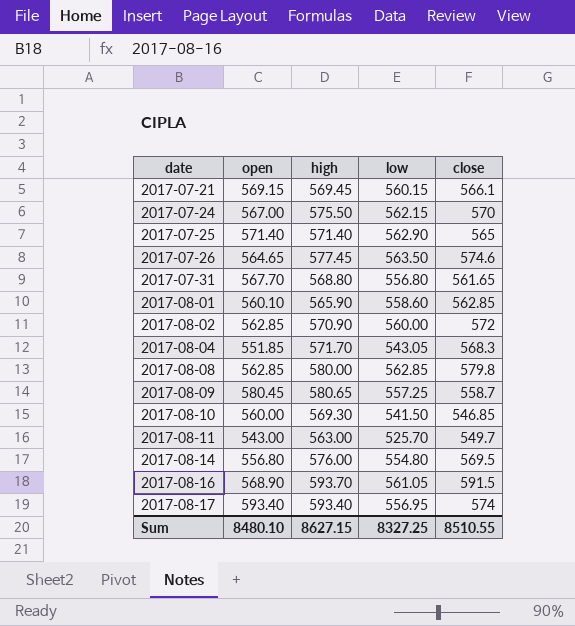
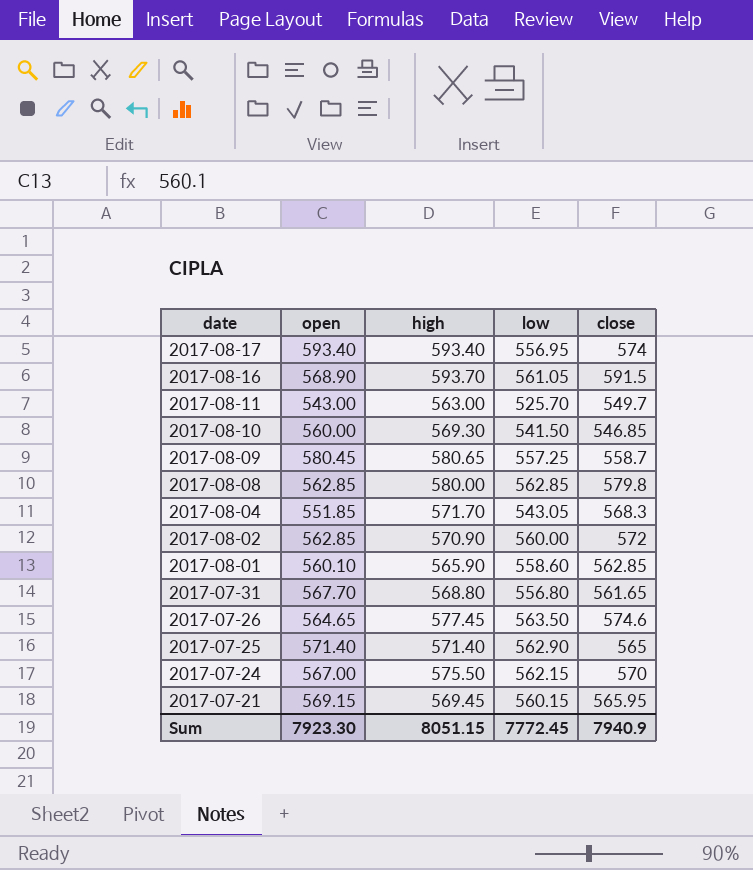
row order: date ascending -> date descending
row 2017-08-14: 556.80 | 576.00 | 554.80 | 569.5 -> none
2017-07-21 | close: 566.1 -> 565.95
Sum | open: 8480.10 -> 7923.30
Sum | high: 8627.15 -> 8051.15
Sum | low: 8327.25 -> 7772.45
Sum | close: 8510.55 -> 7940.9

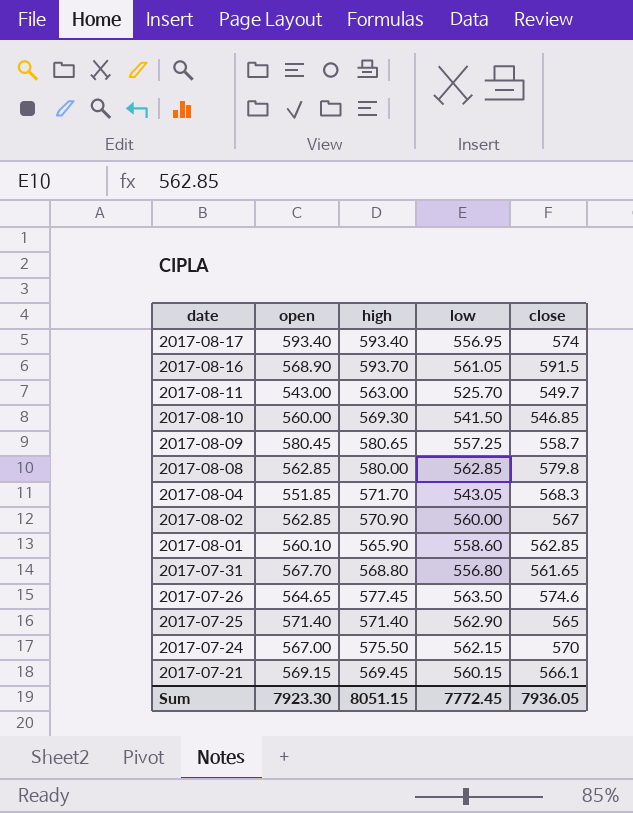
2017-08-02 | close: 572 -> 567
2017-07-21 | close: 565.95 -> 566.1
Sum | close: 7940.9 -> 7936.05

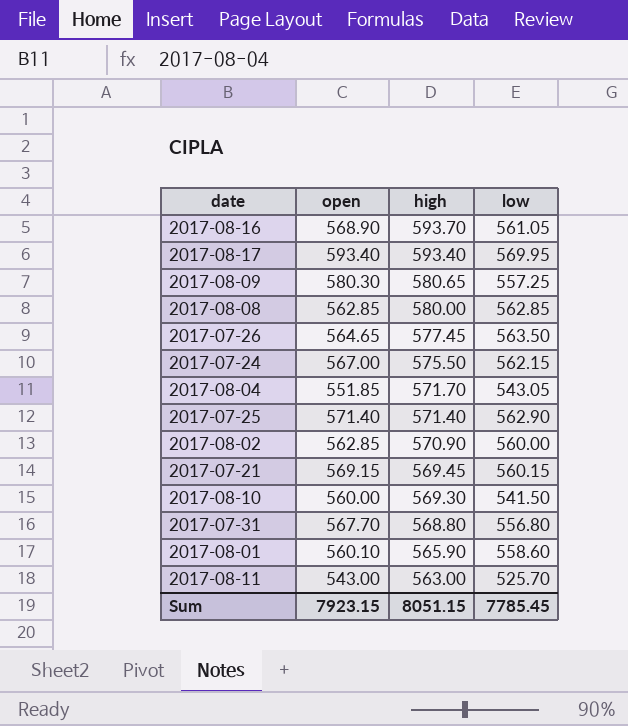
row order: date descending -> high descending
column close | position: 5 -> none
2017-08-17 | low: 556.95 -> 569.95
2017-08-09 | open: 580.45 -> 580.30
Sum | open: 7923.30 -> 7923.15
Sum | low: 7772.45 -> 7785.45

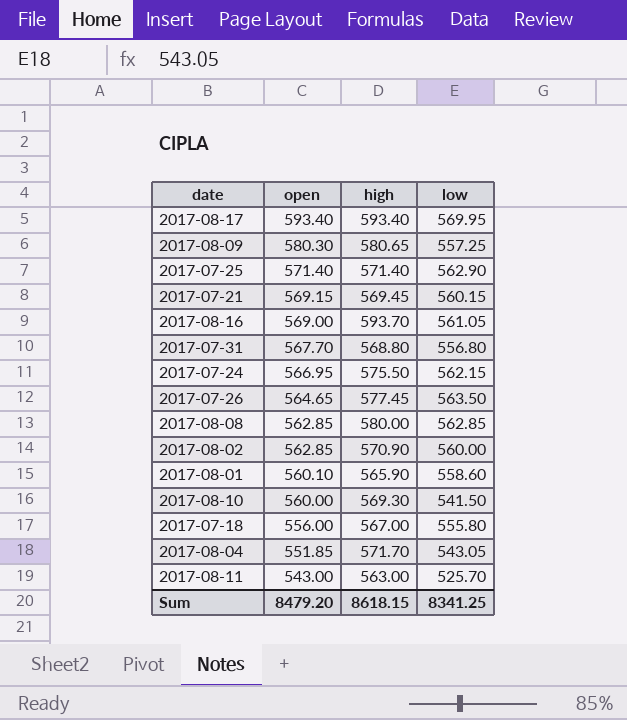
row order: high descending -> open descending
2017-08-16 | open: 568.90 -> 569.00
2017-07-24 | open: 567.00 -> 566.95
row 2017-07-18: none -> 556.00 | 567.00 | 555.80
Sum | open: 7923.15 -> 8479.20
Sum | high: 8051.15 -> 8618.15
Sum | low: 7785.45 -> 8341.25

